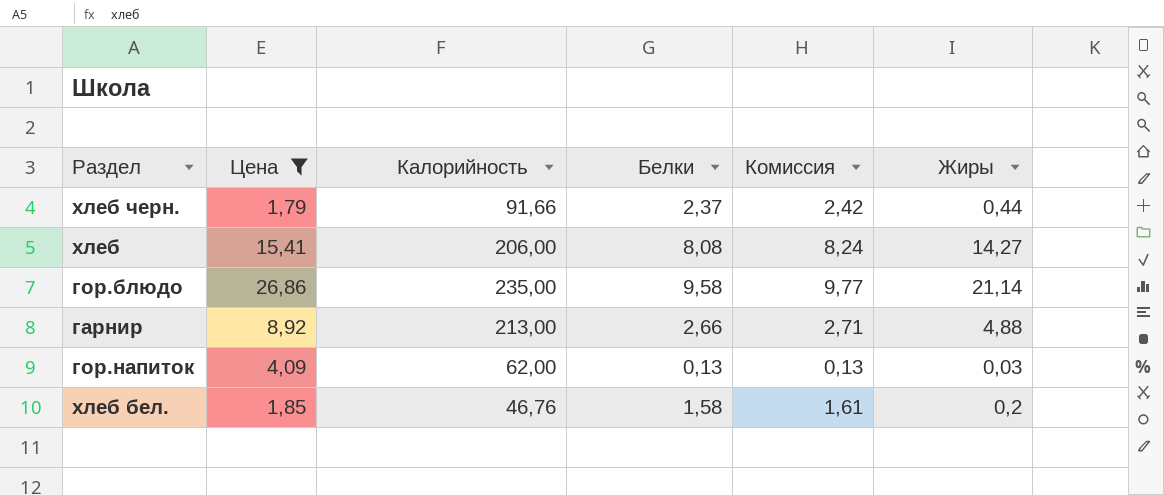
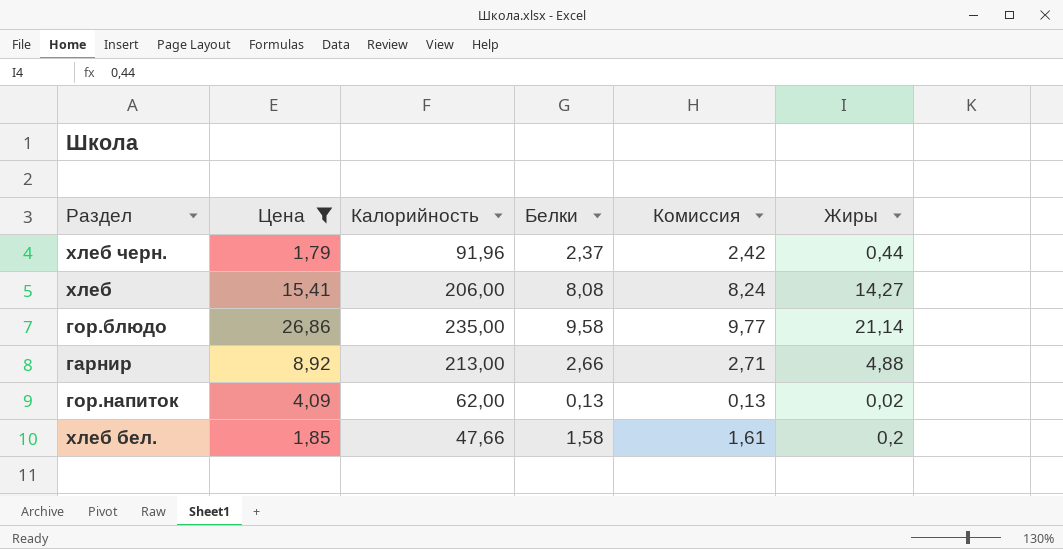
хлеб черн. | Калорийность: 91,66 -> 91,96
гор.напиток | Жиры: 0,03 -> 0,02
хлеб бел. | Калорийность: 46,76 -> 47,66

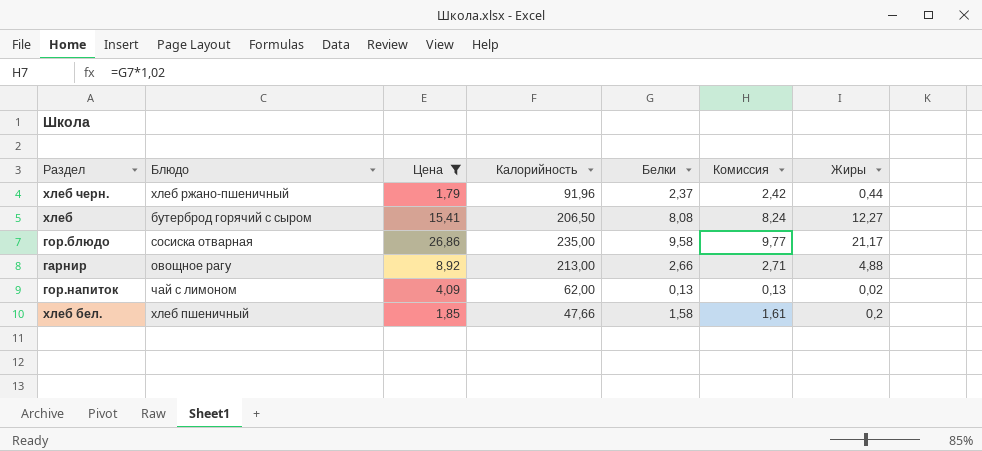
column Блюдо | position: none -> 2
хлеб | Калорийность: 206,00 -> 206,50
хлеб | Жиры: 14,27 -> 12,27
гор.блюдо | Жиры: 21,14 -> 21,17

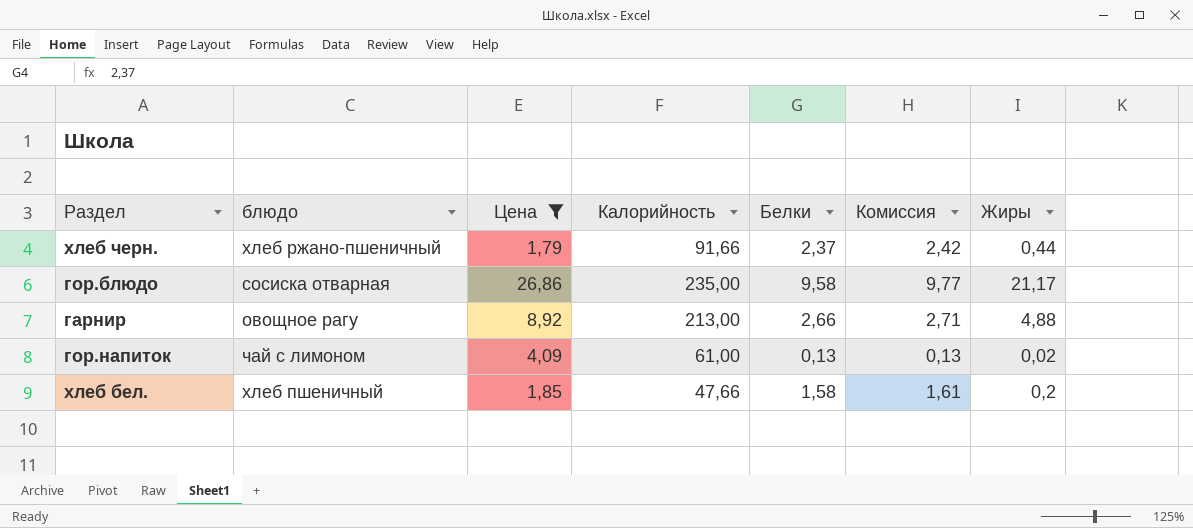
column name: Блюдо -> блюдо
row хлеб: бутерброд горячий с сыром | 15,41 | 206,50 | 8,08 | 8,24 | 12,27 -> none
хлеб черн. | Калорийность: 91,96 -> 91,66
гор.напиток | Калорийность: 62,00 -> 61,00

